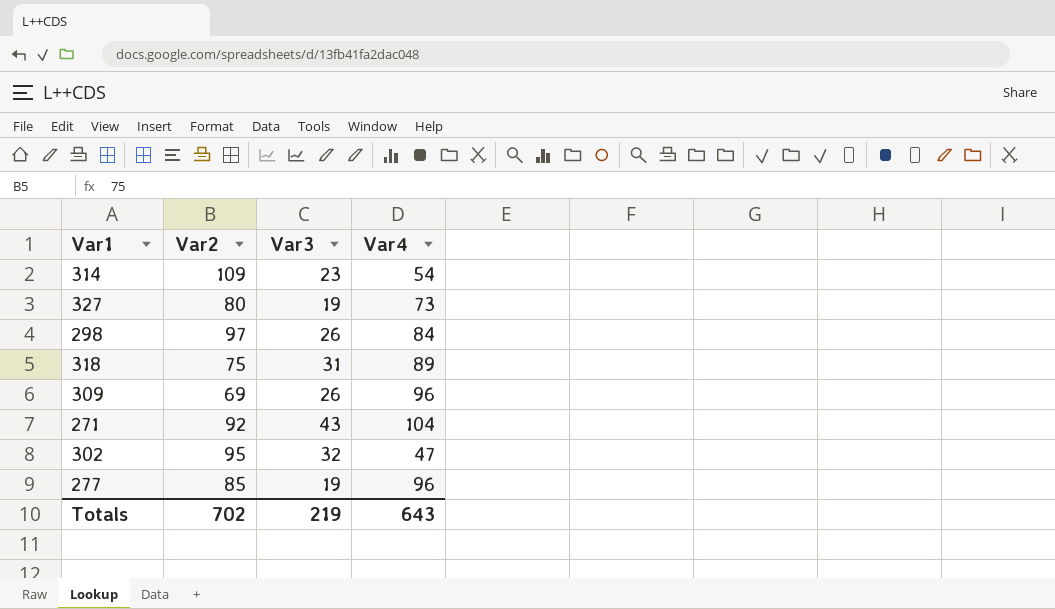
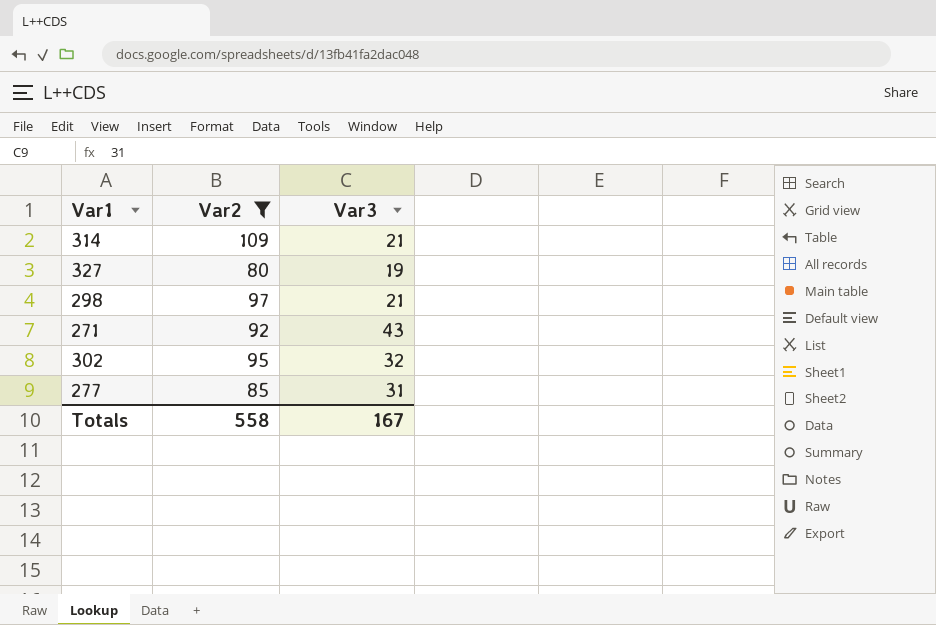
filter: none -> Var2 >= 80
column Var4 | position: 4 -> none
314 | Var3: 23 -> 21
298 | Var3: 26 -> 21
277 | Var3: 19 -> 31
Totals | Var2: 702 -> 558
Totals | Var3: 219 -> 167

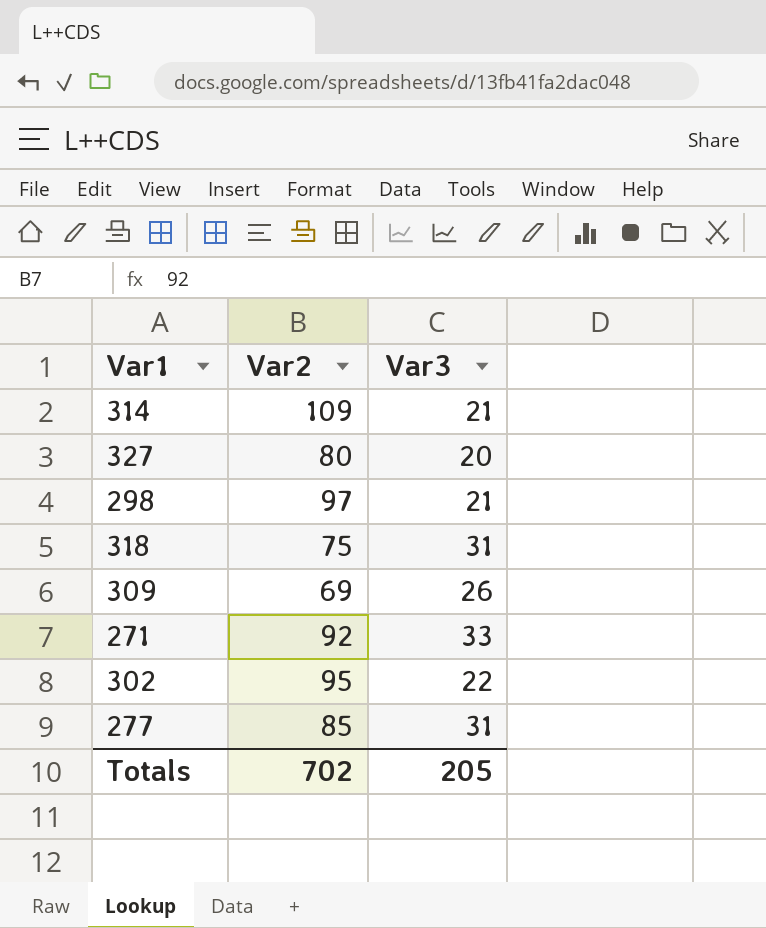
filter: Var2 >= 80 -> none
327 | Var3: 19 -> 20
271 | Var3: 43 -> 33
302 | Var3: 32 -> 22
Totals | Var2: 558 -> 702
Totals | Var3: 167 -> 205

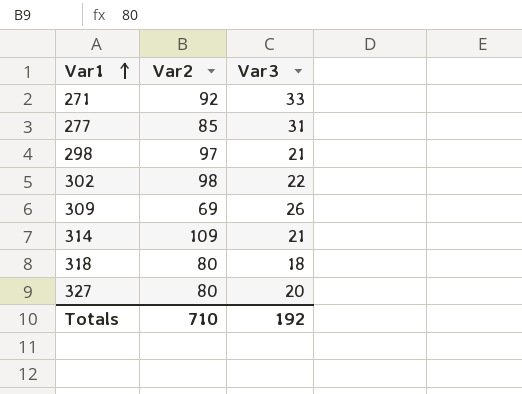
row order: none -> Var1 ascending
302 | Var2: 95 -> 98
318 | Var2: 75 -> 80
318 | Var3: 31 -> 18
Totals | Var2: 702 -> 710
Totals | Var3: 205 -> 192

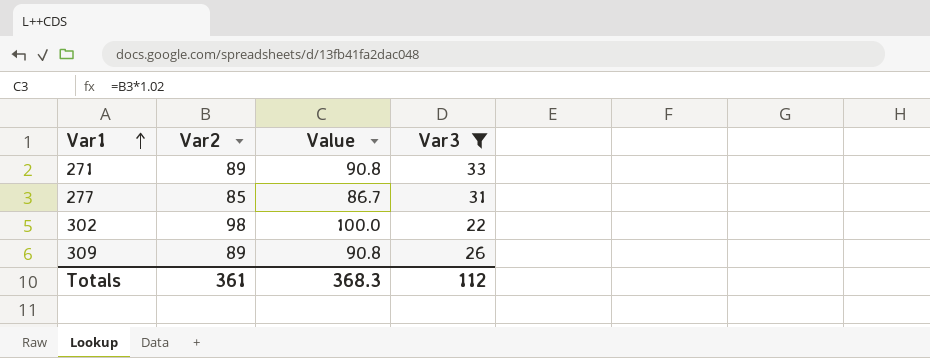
filter: none -> Var3 >= 22
column Value | formula: none -> [Var2] * 1.02
271 | Var2: 92 -> 89
309 | Var2: 69 -> 89
Totals | Var2: 710 -> 361
Totals | Var3: 192 -> 112

